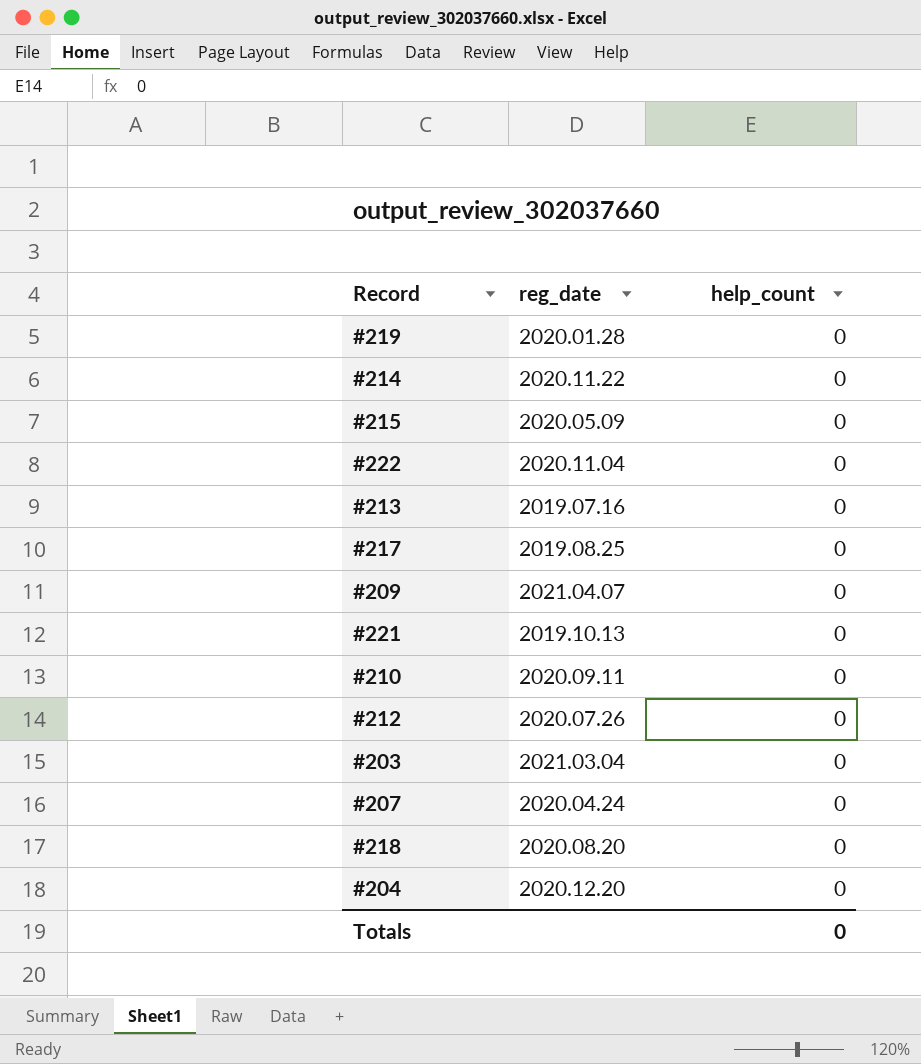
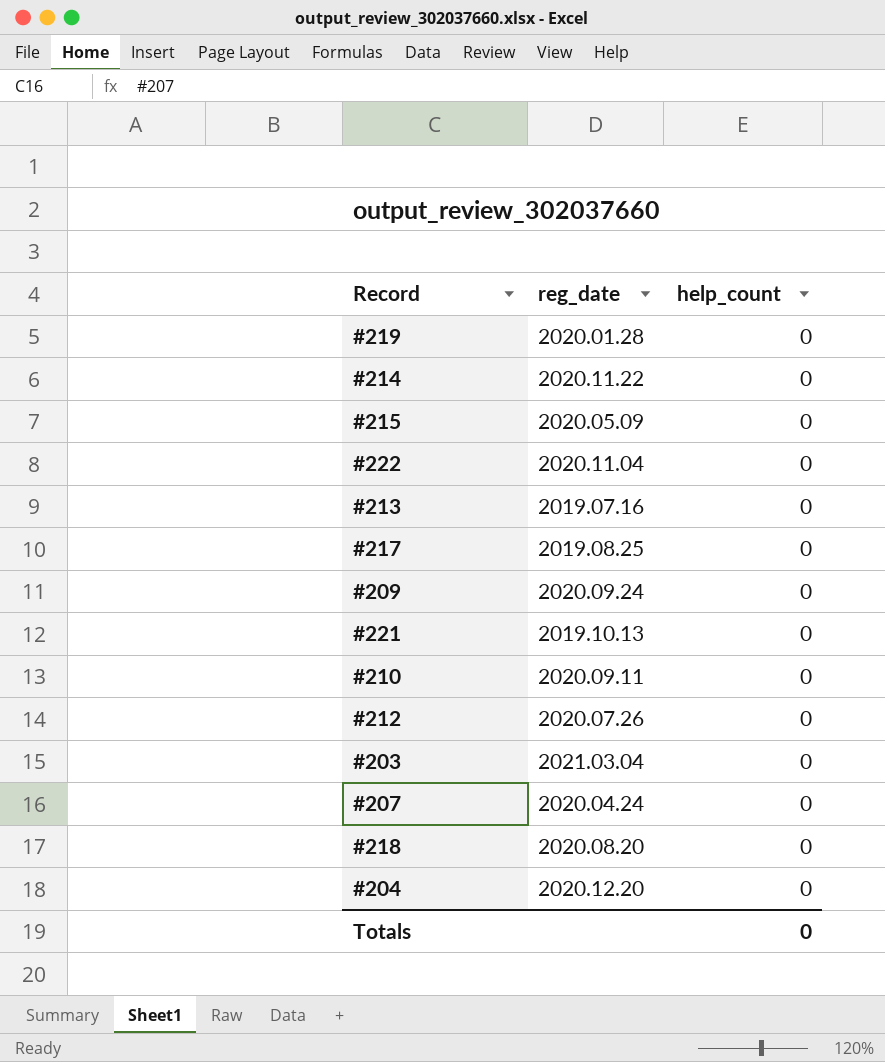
#209 | reg_date: 2021.04.07 -> 2020.09.24

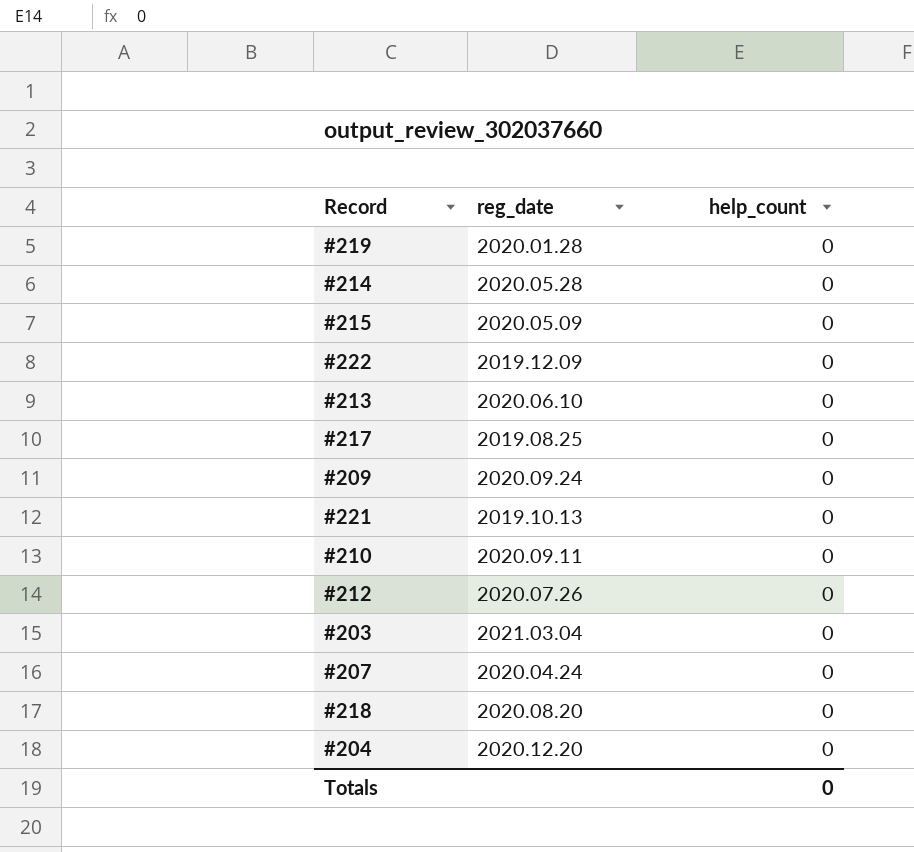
#214 | reg_date: 2020.11.22 -> 2020.05.28
#222 | reg_date: 2020.11.04 -> 2019.12.09
#213 | reg_date: 2019.07.16 -> 2020.06.10

